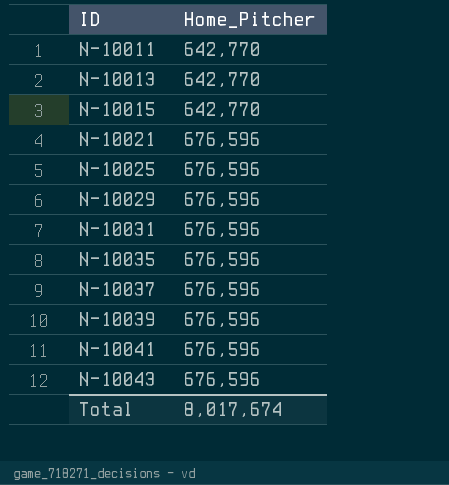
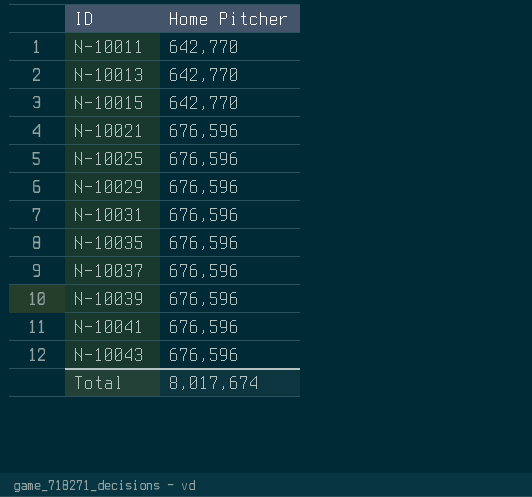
column name: Home_Pitcher -> Home Pitcher

